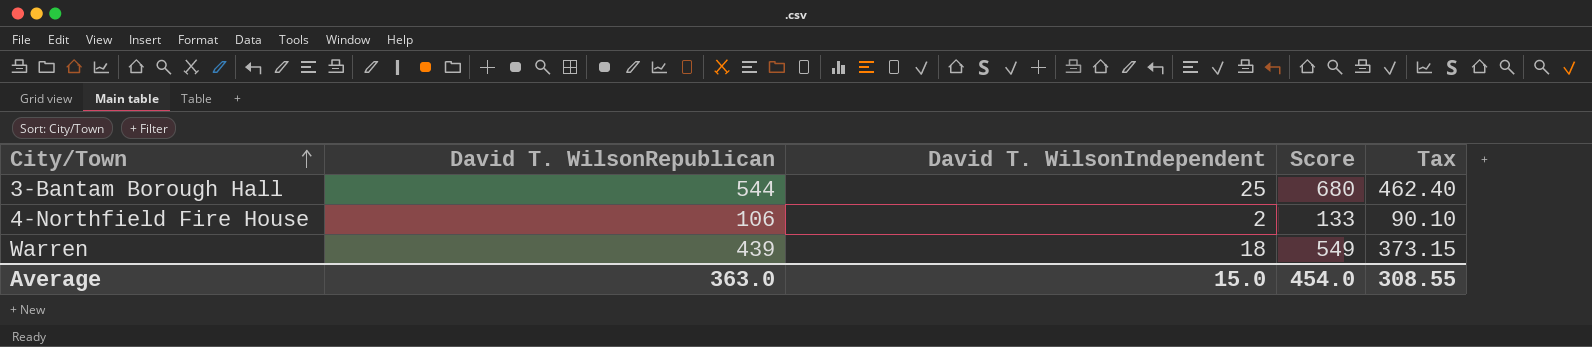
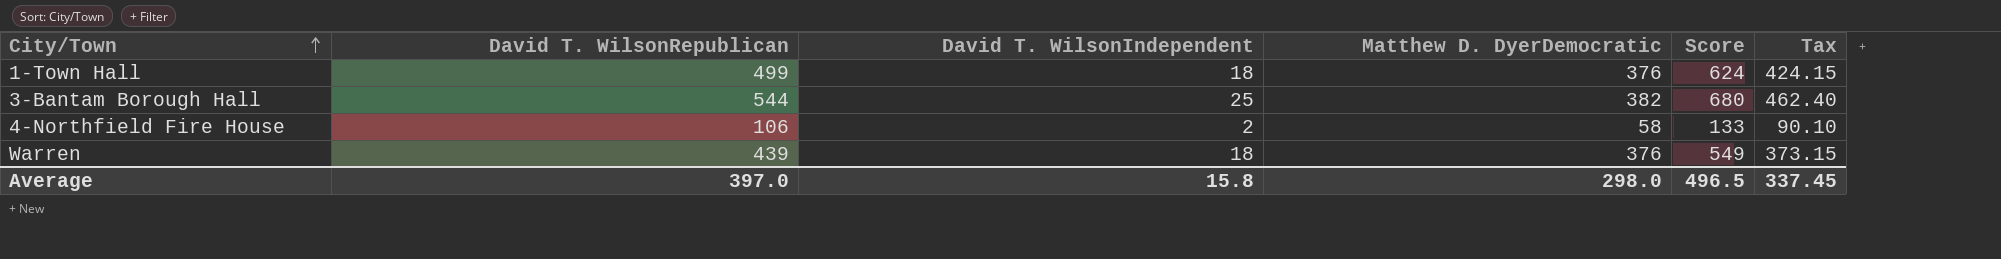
column Matthew D. DyerDemocratic | position: none -> 4
row 1-Town Hall: none -> 499 | 18 | 376 | 624 | 424.15
Average | David T. WilsonRepublican: 363.0 -> 397.0
Average | David T. WilsonIndependent: 15.0 -> 15.8
Average | Score: 454.0 -> 496.5
Average | Tax: 308.55 -> 337.45

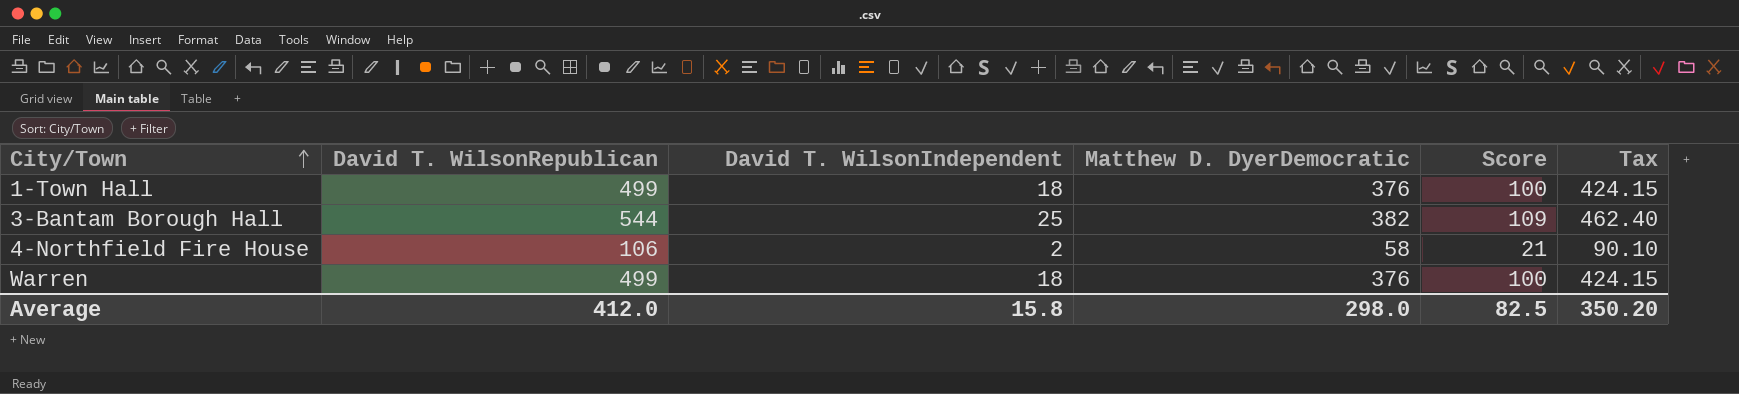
column Score | formula: [David T. WilsonRepublican] * 1.25 -> [David T. WilsonRepublican] * 0.2
Warren | David T. WilsonRepublican: 439 -> 499
Warren | Tax: 373.15 -> 424.15
Average | David T. WilsonRepublican: 397.0 -> 412.0
Average | Score: 496.5 -> 82.5
Average | Tax: 337.45 -> 350.20

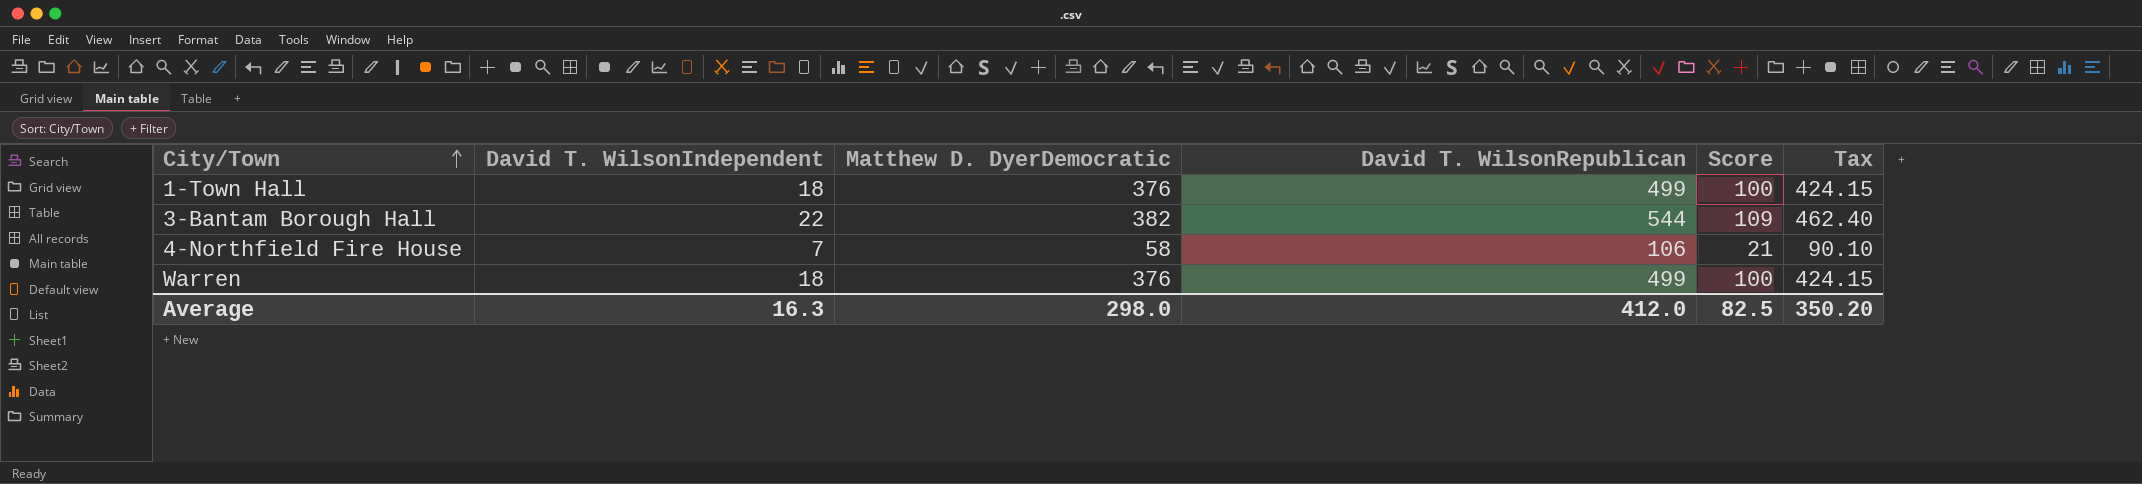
column David T. WilsonRepublican | position: 2 -> 4
3-Bantam Borough Hall | David T. WilsonIndependent: 25 -> 22
4-Northfield Fire House | David T. WilsonIndependent: 2 -> 7
Average | David T. WilsonIndependent: 15.8 -> 16.3

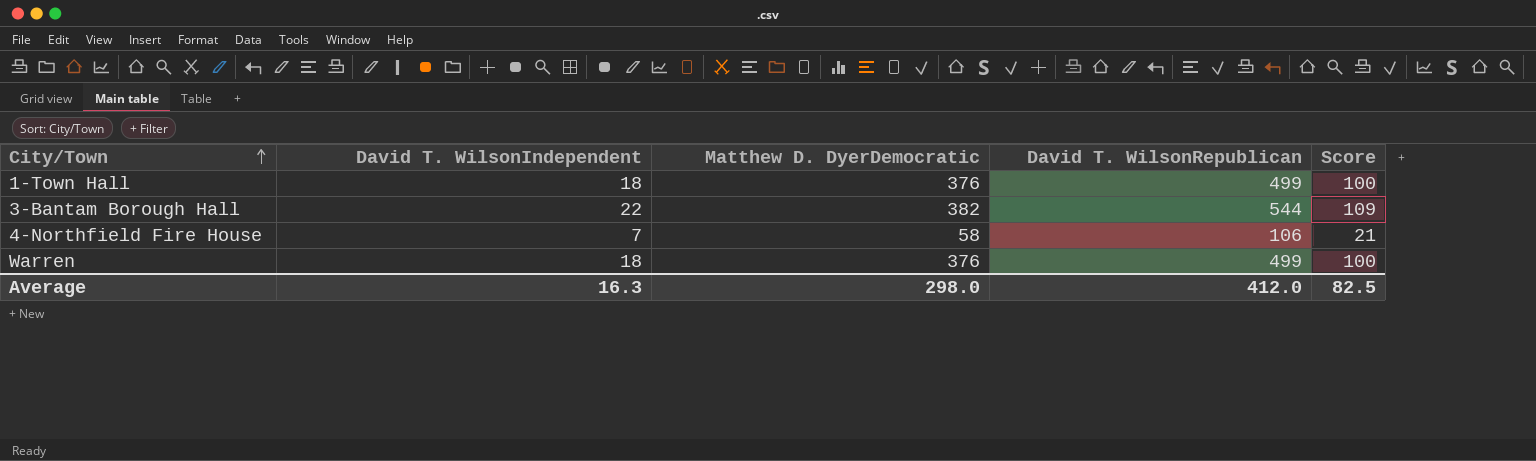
column Tax | formula: [David T. WilsonRepublican] * 0.85 -> none

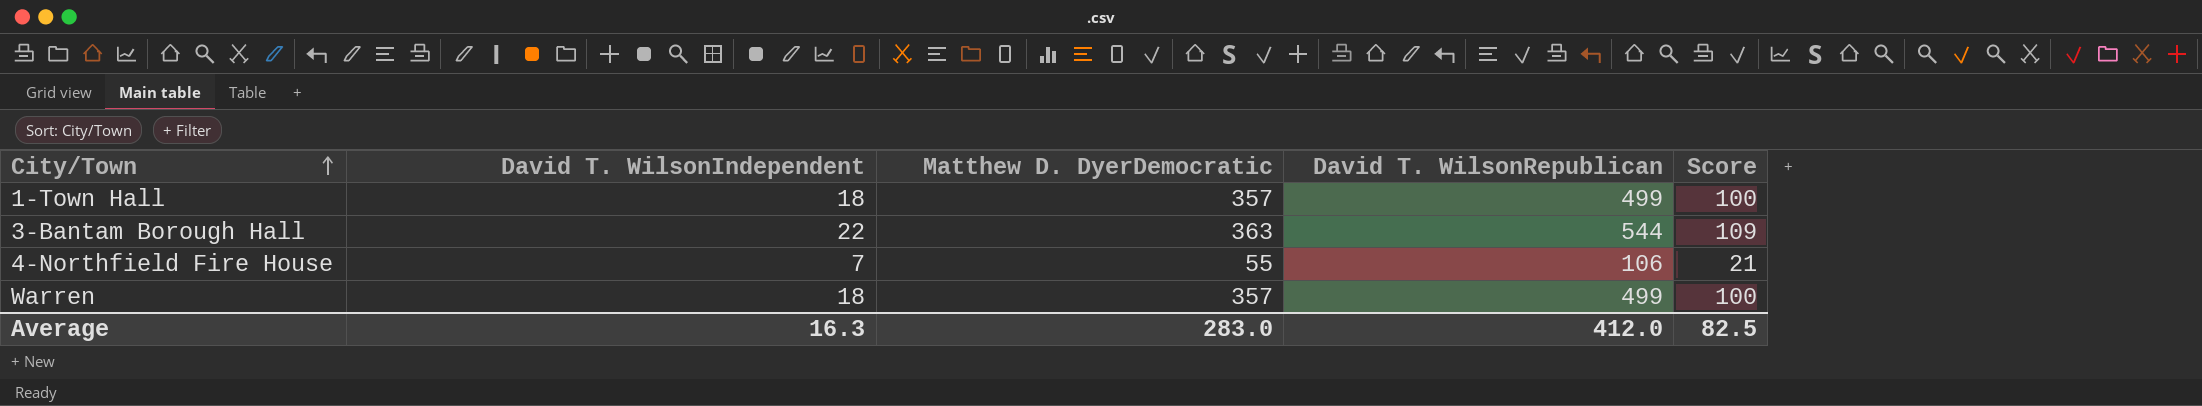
1-Town Hall | Matthew D. DyerDemocratic: 376 -> 357
3-Bantam Borough Hall | Matthew D. DyerDemocratic: 382 -> 363
4-Northfield Fire House | Matthew D. DyerDemocratic: 58 -> 55
Warren | Matthew D. DyerDemocratic: 376 -> 357
Average | Matthew D. DyerDemocratic: 298.0 -> 283.0

